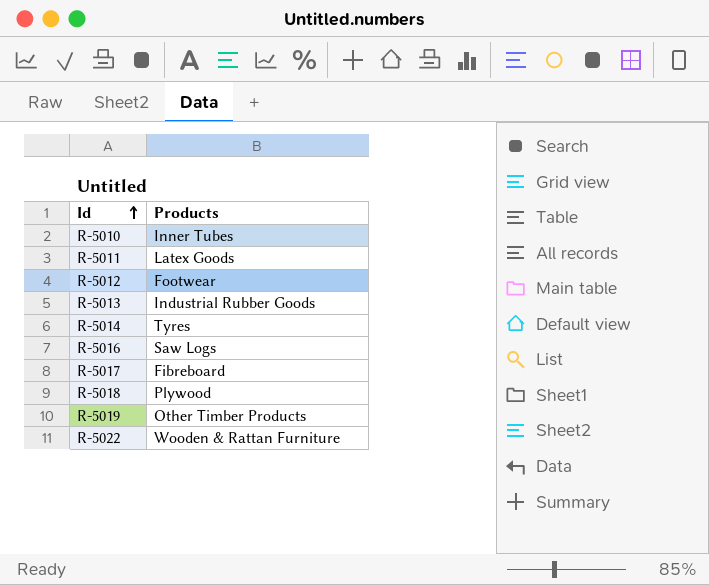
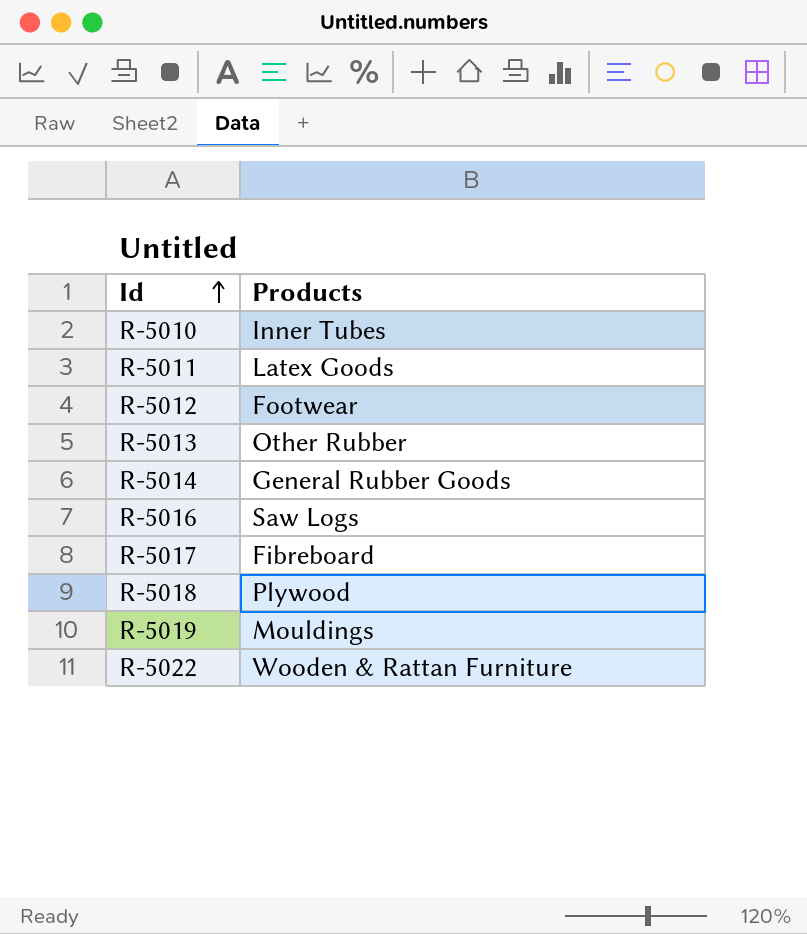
R-5013 | Products: Industrial Rubber Goods -> Other Rubber
R-5014 | Products: Tyres -> General Rubber Goods
R-5019 | Products: Other Timber Products -> Mouldings

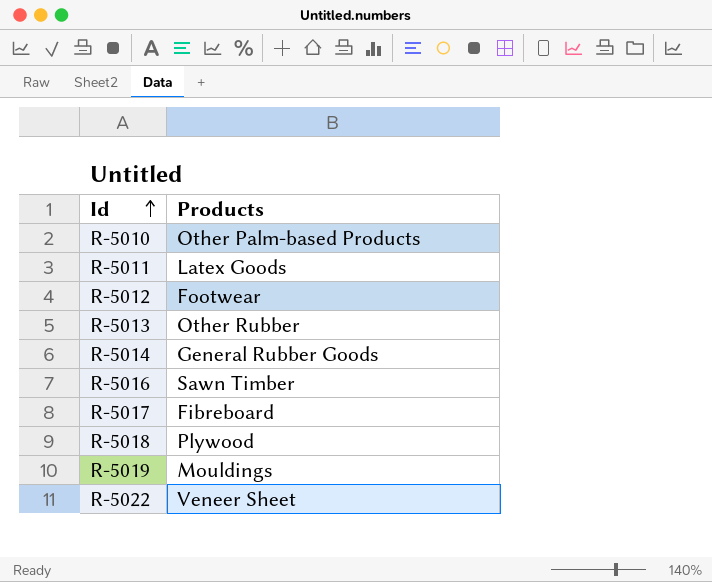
R-5010 | Products: Inner Tubes -> Other Palm-based Products
R-5016 | Products: Saw Logs -> Sawn Timber
R-5022 | Products: Wooden & Rattan Furniture -> Veneer Sheet

